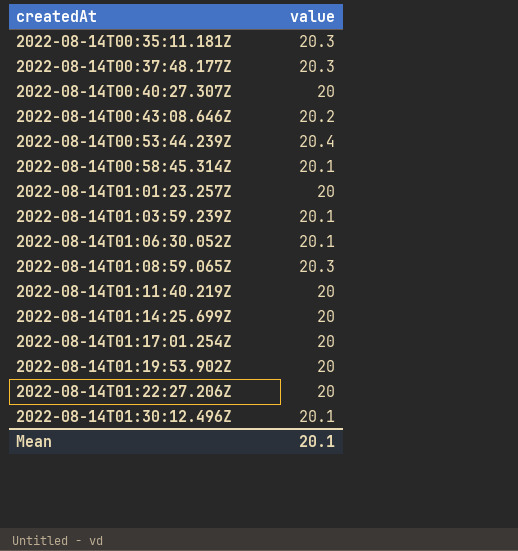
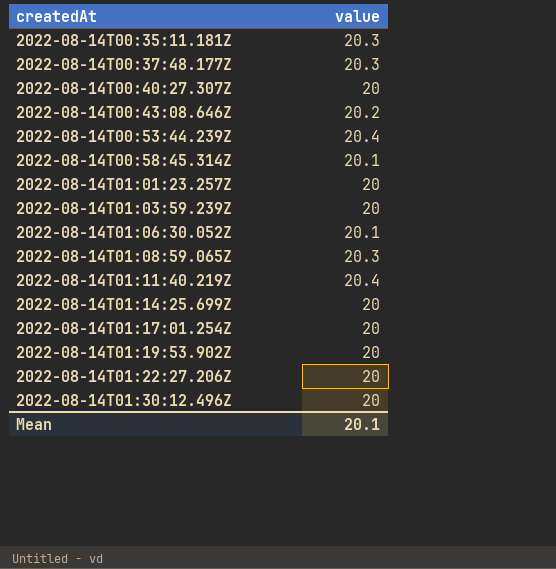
2022-08-14T01:03:59.239Z | value: 20.1 -> 20
2022-08-14T01:11:40.219Z | value: 20 -> 20.4
2022-08-14T01:30:12.496Z | value: 20.1 -> 20

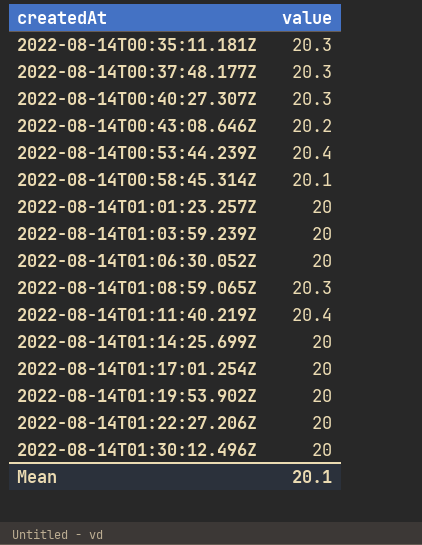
2022-08-14T00:40:27.307Z | value: 20 -> 20.3
2022-08-14T01:06:30.052Z | value: 20.1 -> 20

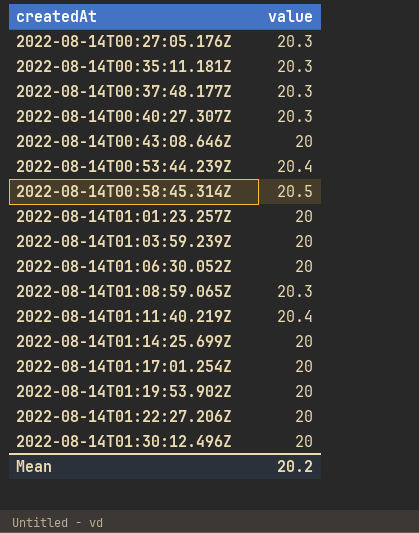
row 2022-08-14T00:27:05.176Z: none -> 20.3
2022-08-14T00:43:08.646Z | value: 20.2 -> 20
2022-08-14T00:58:45.314Z | value: 20.1 -> 20.5
Mean | value: 20.1 -> 20.2

